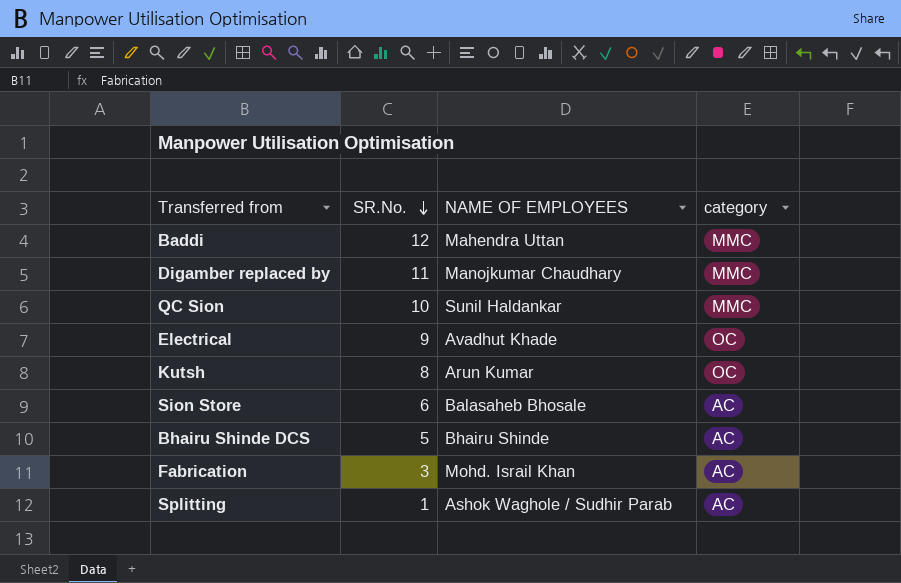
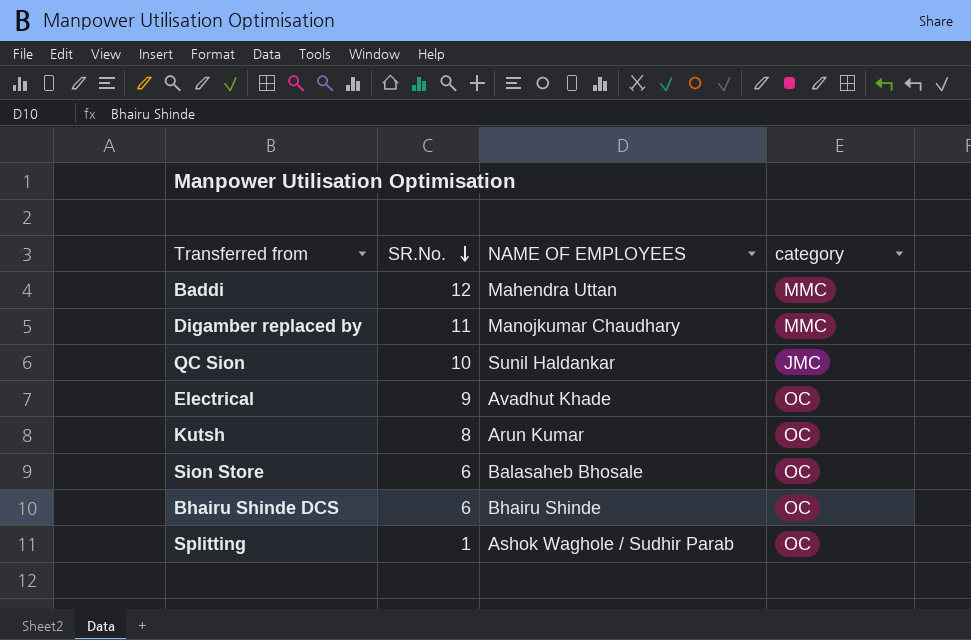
row Fabrication: 3 | Mohd. Israil Khan | AC -> none
QC Sion | category: MMC -> JMC
Sion Store | category: AC -> OC
Bhairu Shinde DCS | SR.No.: 5 -> 6
Bhairu Shinde DCS | category: AC -> OC
Splitting | category: AC -> OC

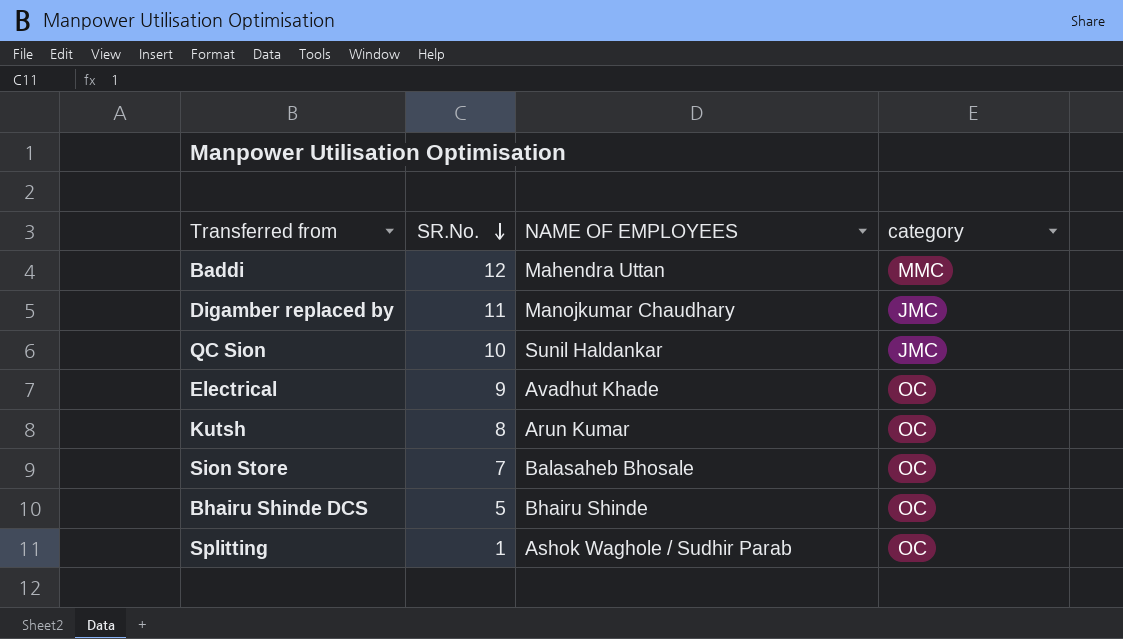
Digamber replaced by | category: MMC -> JMC
Sion Store | SR.No.: 6 -> 7
Bhairu Shinde DCS | SR.No.: 6 -> 5

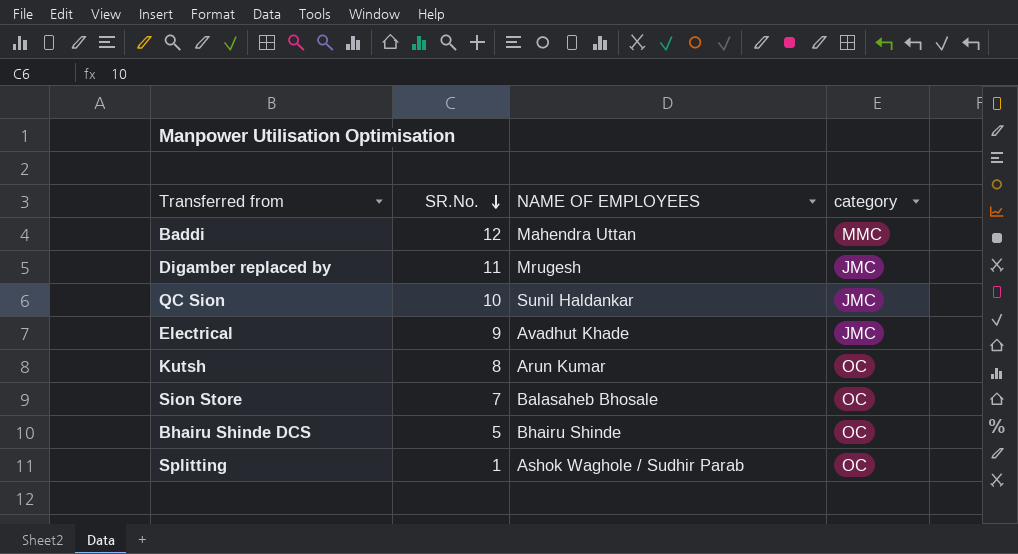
Digamber replaced by | NAME OF EMPLOYEES: Manojkumar Chaudhary -> Mrugesh
Electrical | category: OC -> JMC

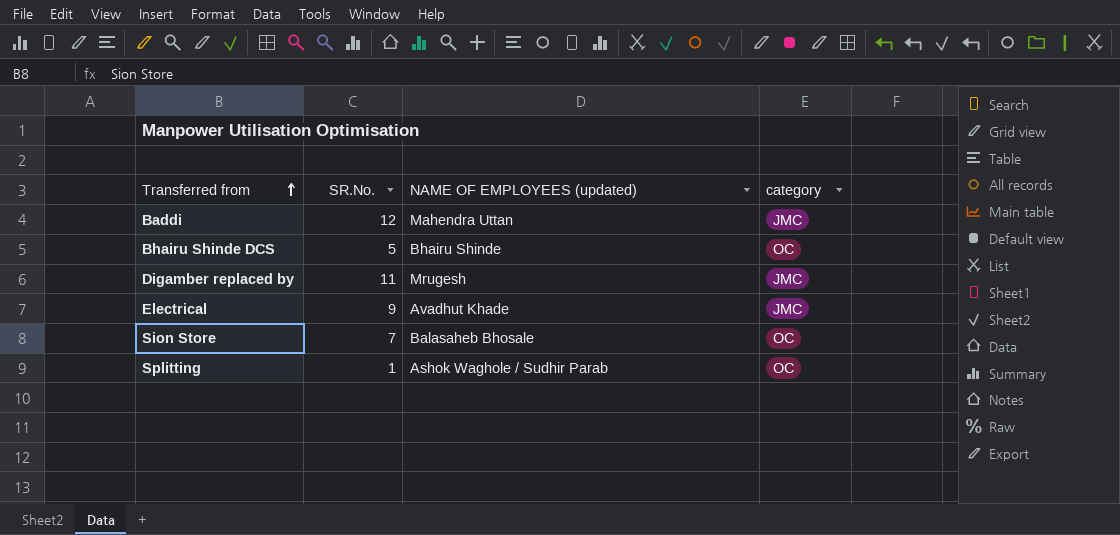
row order: SR.No. descending -> Transferred from ascending
column name: NAME OF EMPLOYEES -> NAME OF EMPLOYEES (updated)
row QC Sion: 10 | Sunil Haldankar | JMC -> none
row Kutsh: 8 | Arun Kumar | OC -> none
Baddi | category: MMC -> JMC

